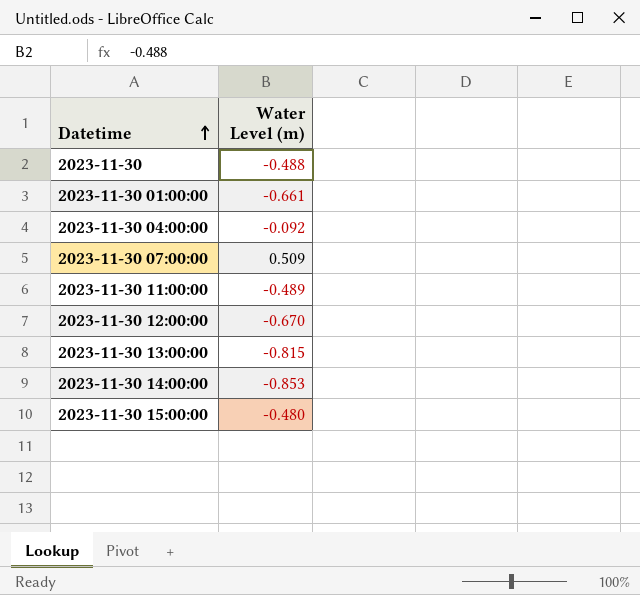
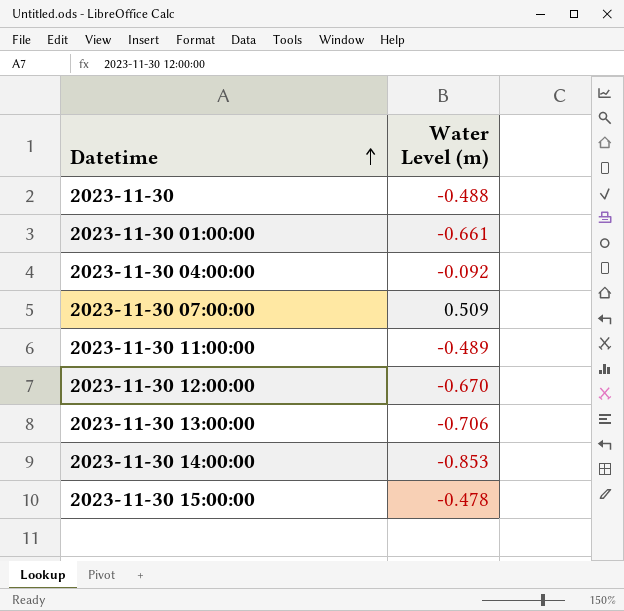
2023-11-30 13:00:00 | Water Level (m): -0.815 -> -0.706
2023-11-30 15:00:00 | Water Level (m): -0.480 -> -0.478

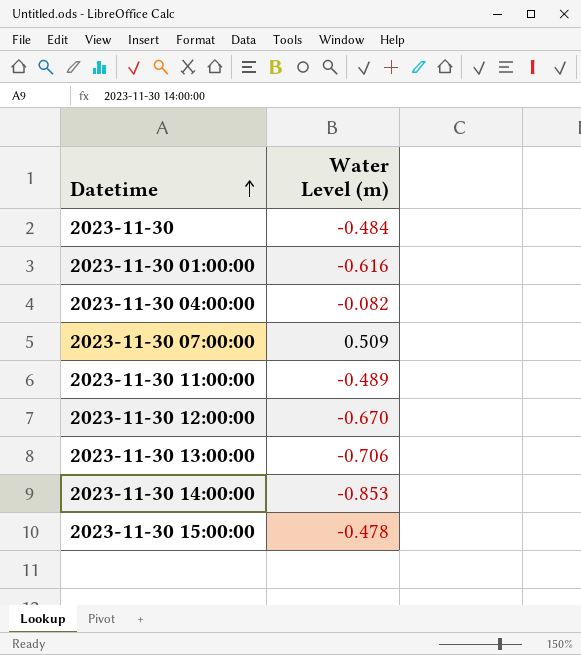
2023-11-30 | Water Level (m): -0.488 -> -0.484
2023-11-30 01:00:00 | Water Level (m): -0.661 -> -0.616
2023-11-30 04:00:00 | Water Level (m): -0.092 -> -0.082

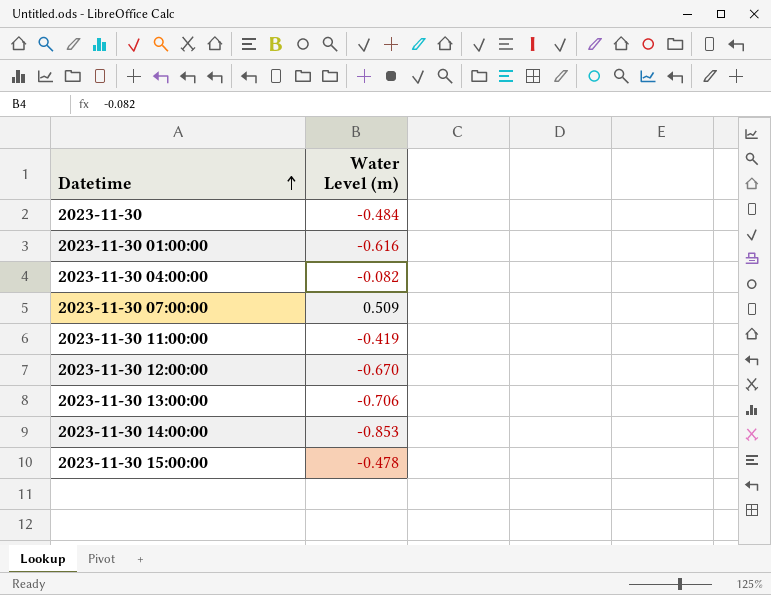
2023-11-30 11:00:00 | Water Level (m): -0.489 -> -0.419

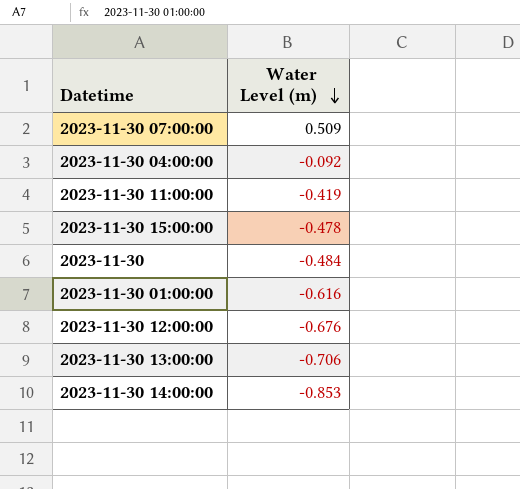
row order: Datetime ascending -> Water Level (m) descending
2023-11-30 04:00:00 | Water Level (m): -0.082 -> -0.092
2023-11-30 12:00:00 | Water Level (m): -0.670 -> -0.676

